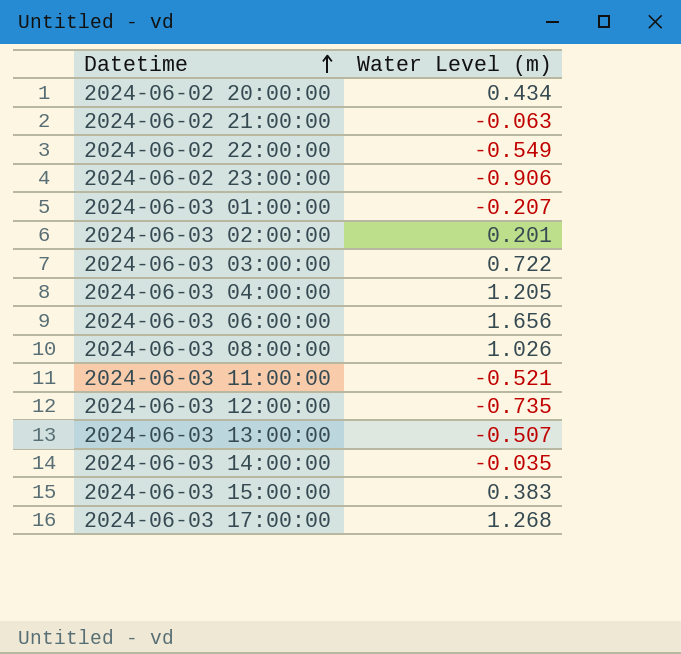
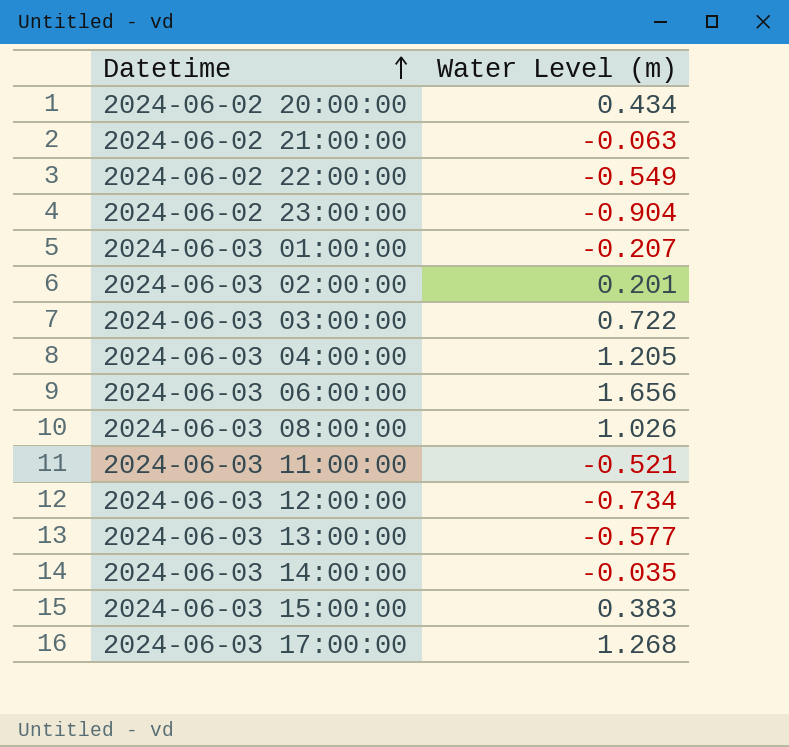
2024-06-02 23:00:00 | Water Level (m): -0.906 -> -0.904
2024-06-03 12:00:00 | Water Level (m): -0.735 -> -0.734
2024-06-03 13:00:00 | Water Level (m): -0.507 -> -0.577

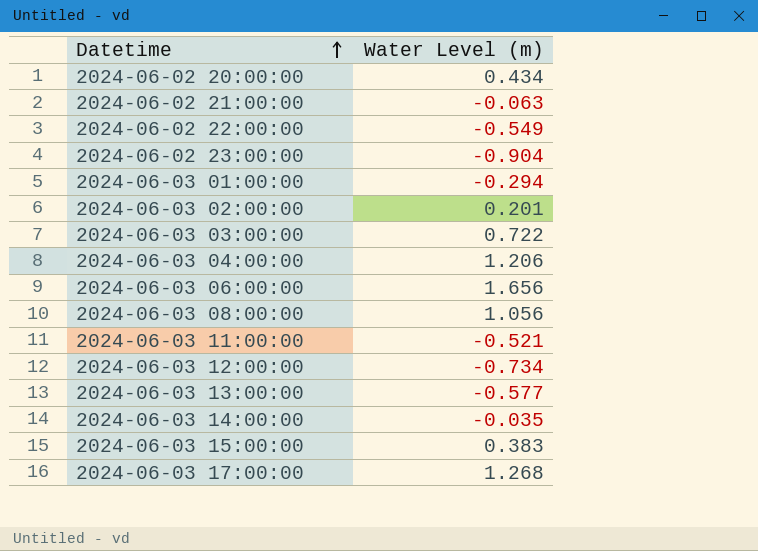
2024-06-03 01:00:00 | Water Level (m): -0.207 -> -0.294
2024-06-03 04:00:00 | Water Level (m): 1.205 -> 1.206
2024-06-03 08:00:00 | Water Level (m): 1.026 -> 1.056

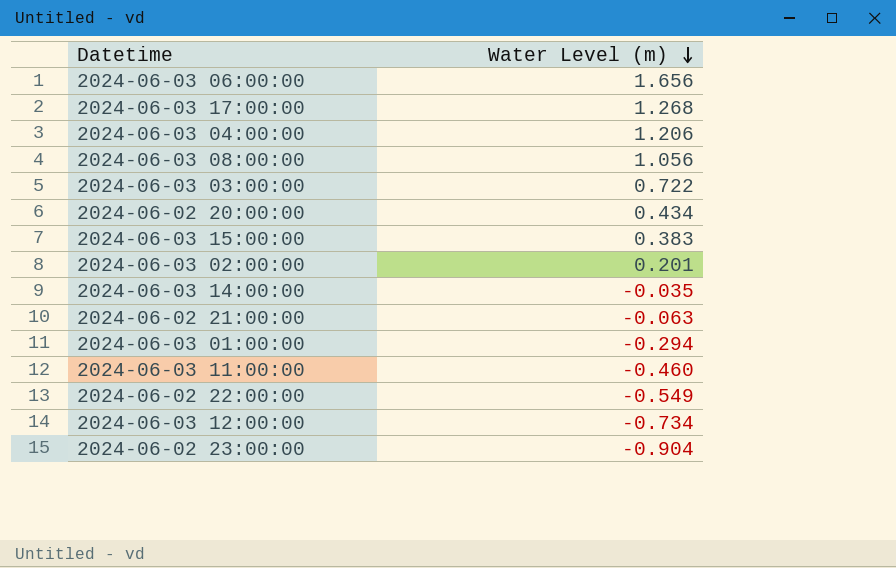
row order: Datetime ascending -> Water Level (m) descending
row 2024-06-03 13:00:00: -0.577 -> none
2024-06-03 11:00:00 | Water Level (m): -0.521 -> -0.460

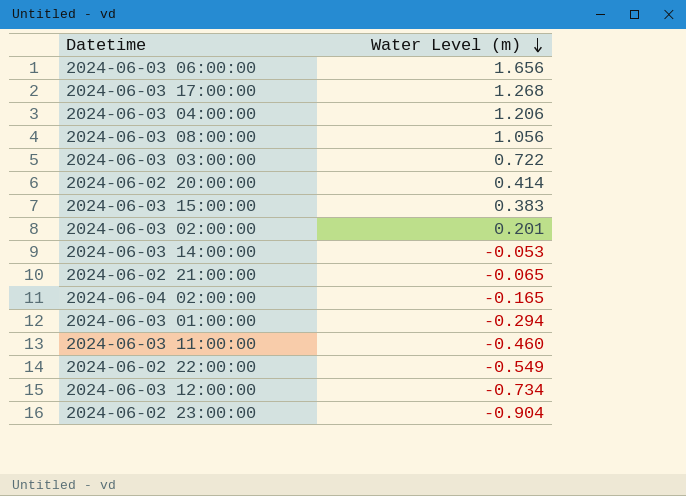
2024-06-02 20:00:00 | Water Level (m): 0.434 -> 0.414
2024-06-03 14:00:00 | Water Level (m): -0.035 -> -0.053
2024-06-02 21:00:00 | Water Level (m): -0.063 -> -0.065
row 2024-06-04 02:00:00: none -> -0.165

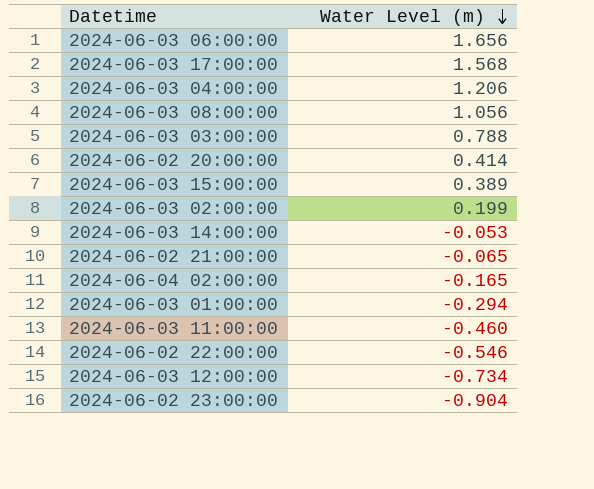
2024-06-03 17:00:00 | Water Level (m): 1.268 -> 1.568
2024-06-03 03:00:00 | Water Level (m): 0.722 -> 0.788
2024-06-03 15:00:00 | Water Level (m): 0.383 -> 0.389
2024-06-03 02:00:00 | Water Level (m): 0.201 -> 0.199
2024-06-02 22:00:00 | Water Level (m): -0.549 -> -0.546

